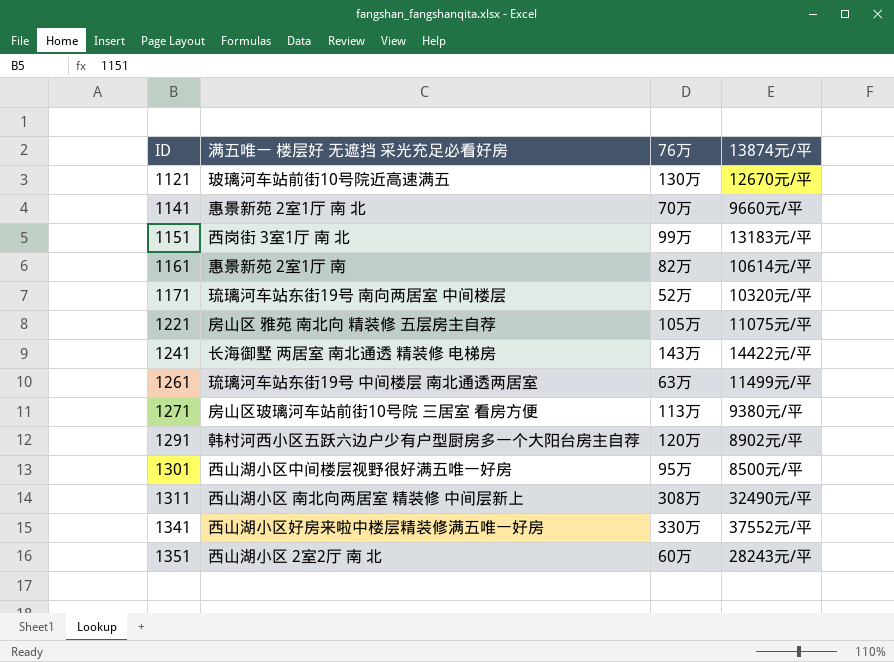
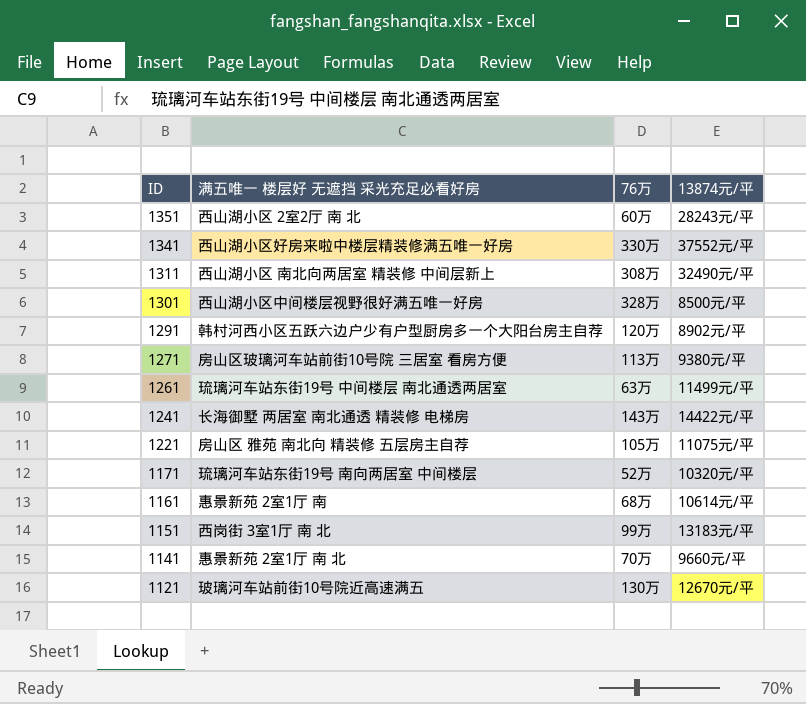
row order: ID ascending -> ID descending
1301 | 76万: 95万 -> 328万
1161 | 76万: 82万 -> 68万

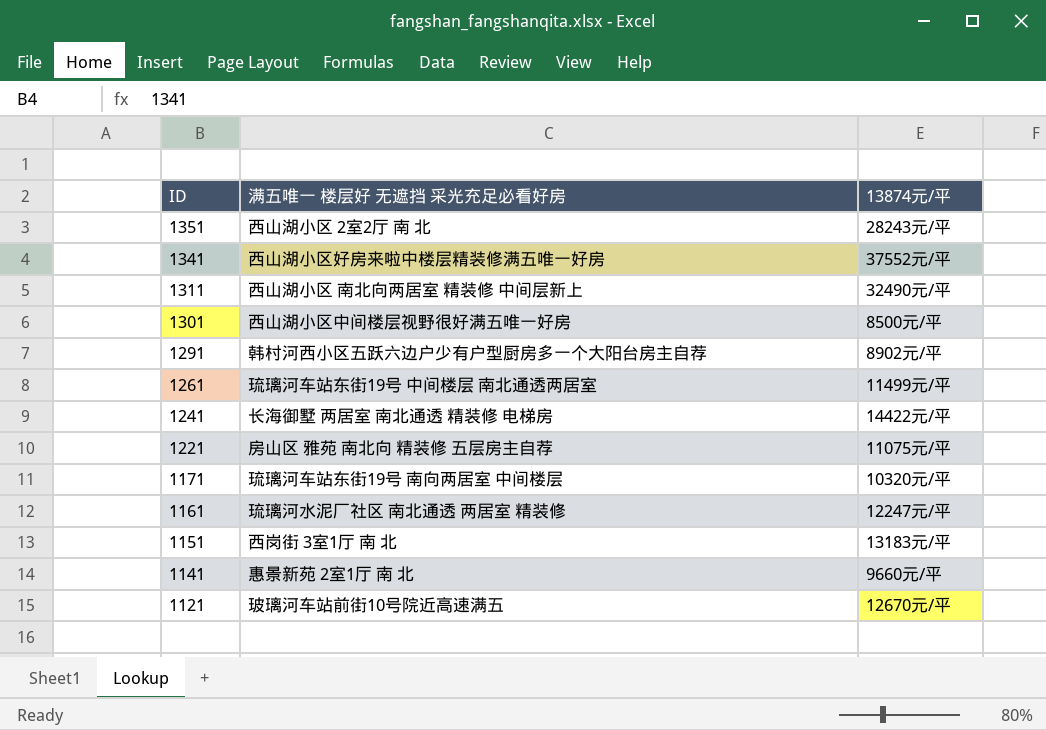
column 76万 | position: 3 -> none
row 1271: 房山区玻璃河车站前街10号院 三居室 看房方便 | 113万 | 9380元/平 -> none
1161 | 满五唯一 楼层好 无遮挡 采光充足必看好房: 惠景新苑 2室1厅 南 -> 琉璃河水泥厂社区 南北通透 两居室 精装修
1161 | 13874元/平: 10614元/平 -> 12247元/平

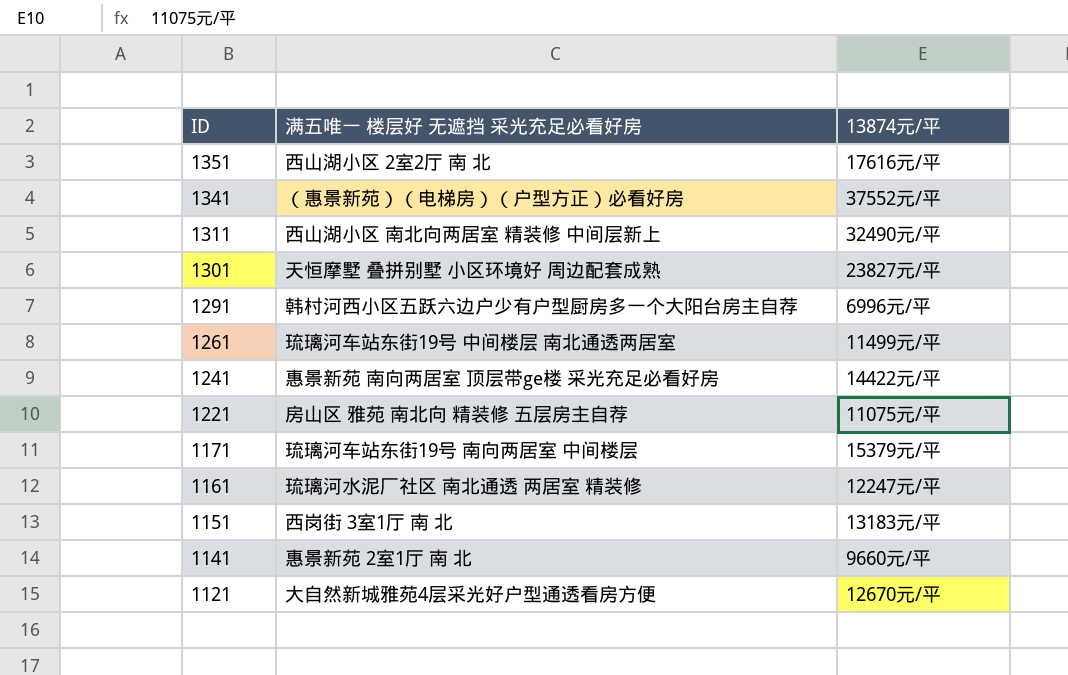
1351 | 13874元/平: 28243元/平 -> 17616元/平
1341 | 满五唯一 楼层好 无遮挡 采光充足必看好房: 西山湖小区好房来啦中楼层精装修满五唯一好房 -> （惠景新苑）（电梯房）（户型方正）必看好房
1301 | 满五唯一 楼层好 无遮挡 采光充足必看好房: 西山湖小区中间楼层视野很好满五唯一好房 -> 天恒摩墅 叠拼别墅 小区环境好 周边配套成熟
1301 | 13874元/平: 8500元/平 -> 23827元/平
1291 | 13874元/平: 8902元/平 -> 6996元/平
1241 | 满五唯一 楼层好 无遮挡 采光充足必看好房: 长海御墅 两居室 南北通透 精装修 电梯房 -> 惠景新苑 南向两居室 顶层带ge楼 采光充足必看好房
1171 | 13874元/平: 10320元/平 -> 15379元/平
1121 | 满五唯一 楼层好 无遮挡 采光充足必看好房: 玻璃河车站前街10号院近高速满五 -> 大自然新城雅苑4层采光好户型通透看房方便

